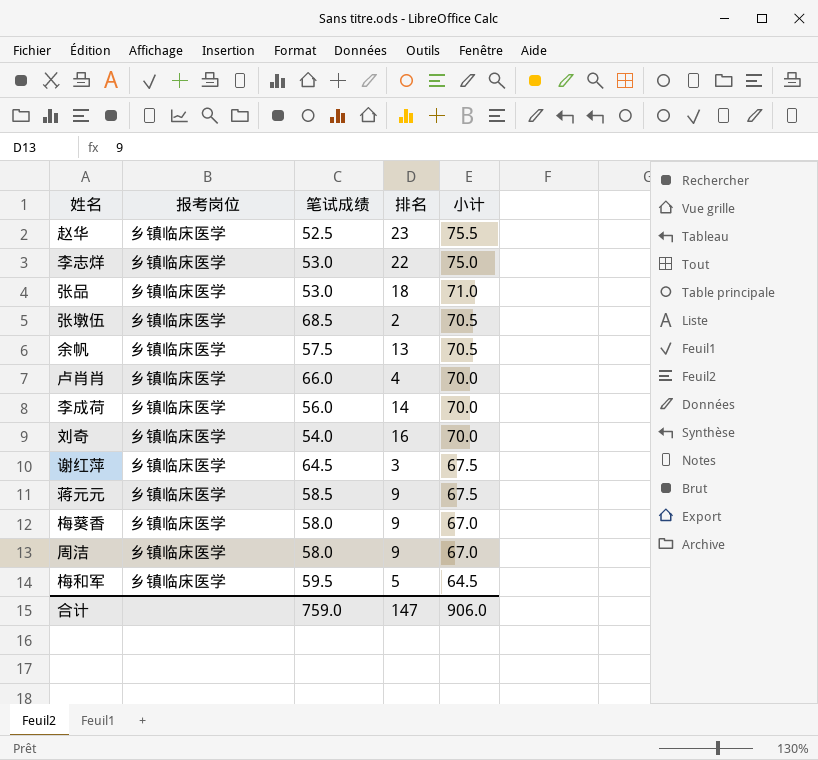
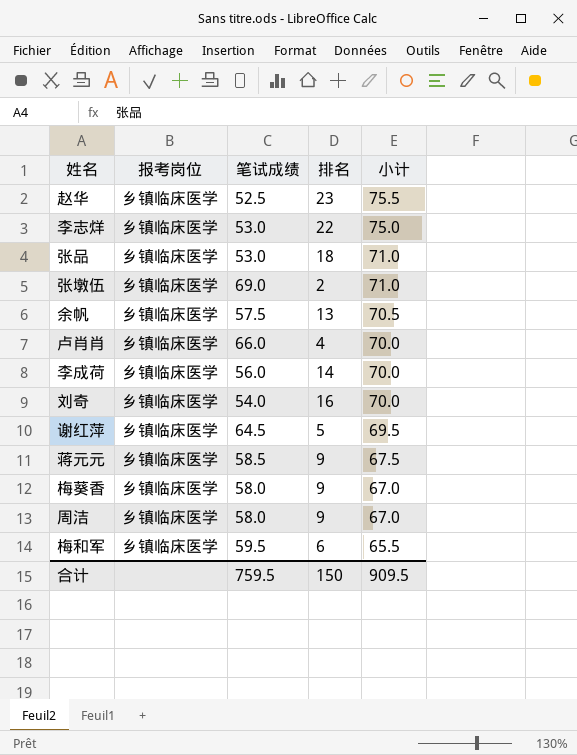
张墩伍 | 笔试成绩: 68.5 -> 69.0
张墩伍 | 小计: 70.5 -> 71.0
谢红萍 | 排名: 3 -> 5
谢红萍 | 小计: 67.5 -> 69.5
梅和军 | 排名: 5 -> 6
梅和军 | 小计: 64.5 -> 65.5
合计 | 笔试成绩: 759.0 -> 759.5
合计 | 排名: 147 -> 150
合计 | 小计: 906.0 -> 909.5

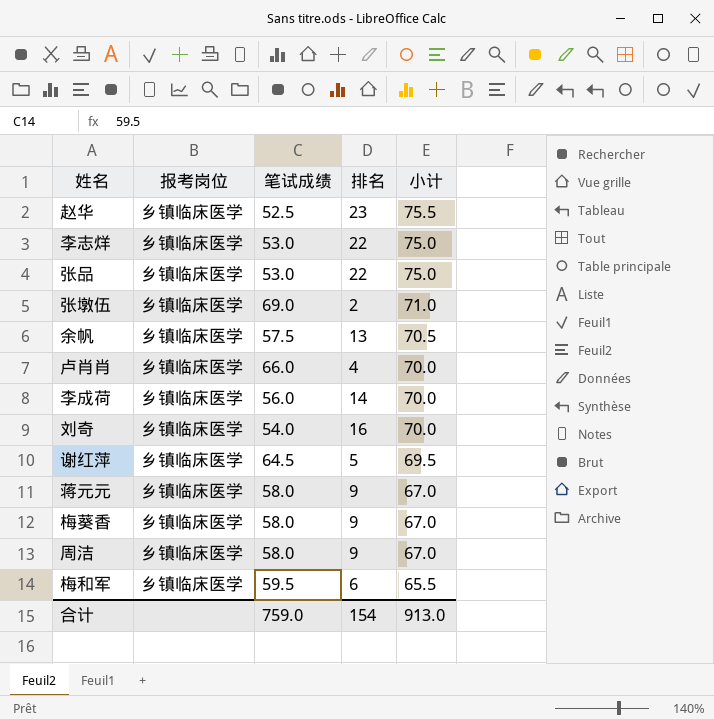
张品 | 排名: 18 -> 22
张品 | 小计: 71.0 -> 75.0
蒋元元 | 笔试成绩: 58.5 -> 58.0
蒋元元 | 小计: 67.5 -> 67.0
合计 | 笔试成绩: 759.5 -> 759.0
合计 | 排名: 150 -> 154
合计 | 小计: 909.5 -> 913.0

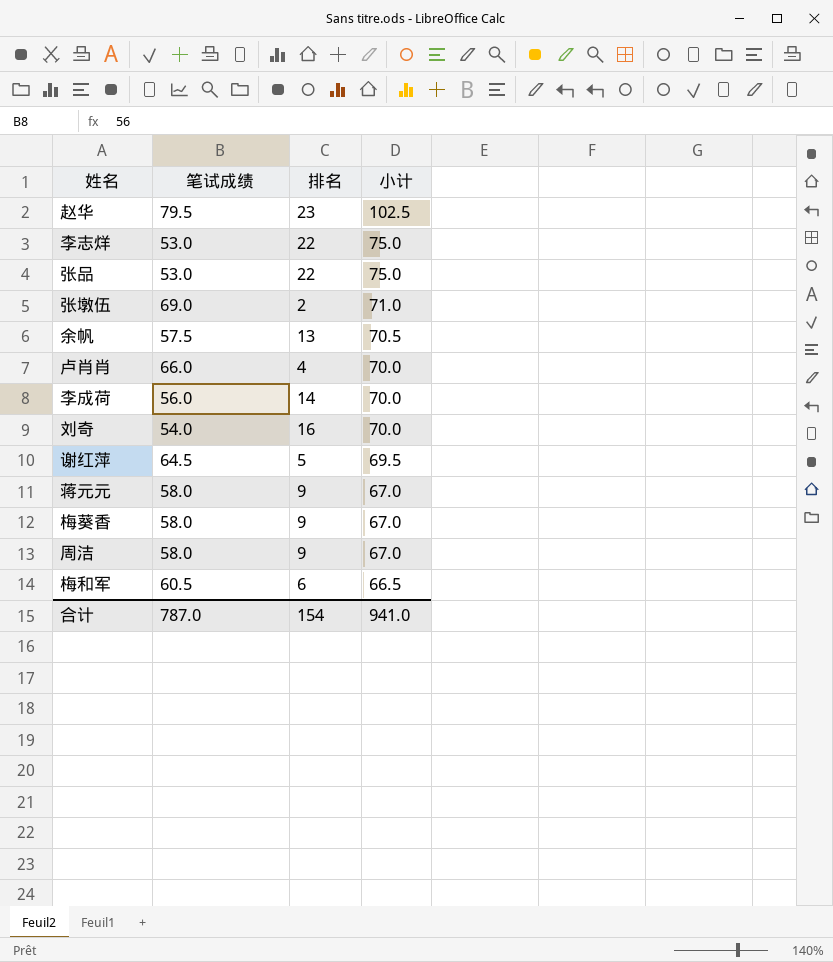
column 报考岗位 | position: 2 -> none
赵华 | 笔试成绩: 52.5 -> 79.5
赵华 | 小计: 75.5 -> 102.5
梅和军 | 笔试成绩: 59.5 -> 60.5
梅和军 | 小计: 65.5 -> 66.5
合计 | 笔试成绩: 759.0 -> 787.0
合计 | 小计: 913.0 -> 941.0

